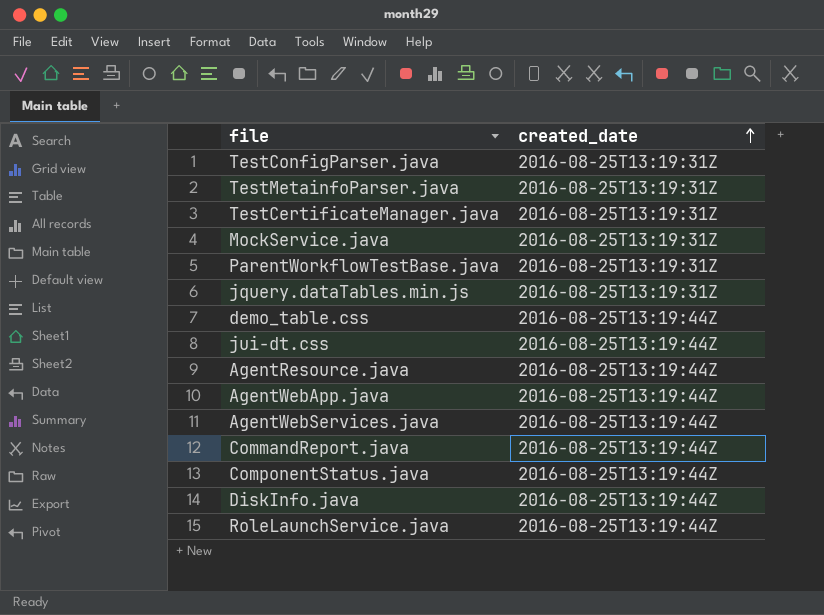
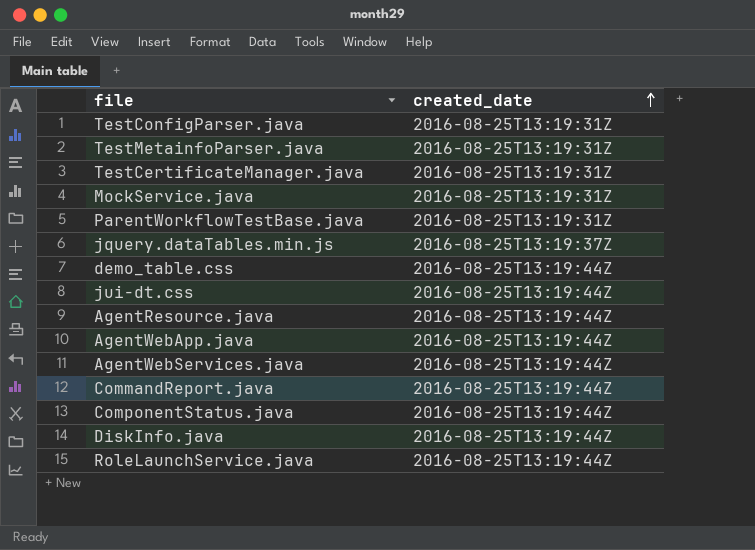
jquery.dataTables.min.js | created_date: 2016-08-25T13:19:31Z -> 2016-08-25T13:19:37Z

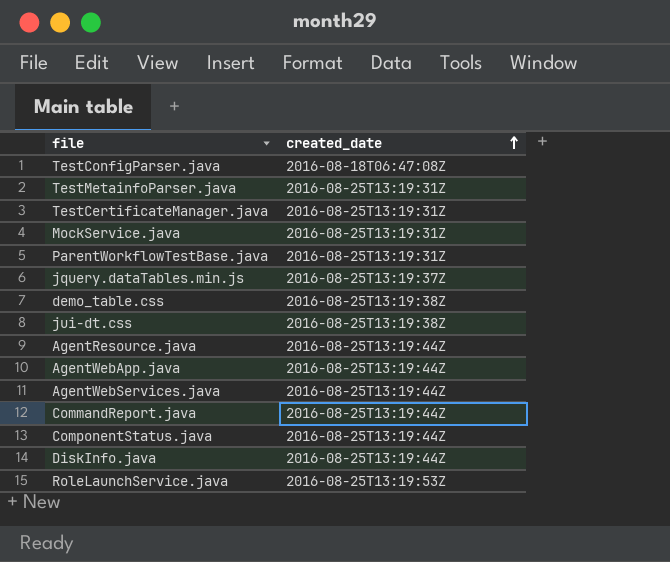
TestConfigParser.java | created_date: 2016-08-25T13:19:31Z -> 2016-08-18T06:47:08Z
demo_table.css | created_date: 2016-08-25T13:19:44Z -> 2016-08-25T13:19:38Z
jui-dt.css | created_date: 2016-08-25T13:19:44Z -> 2016-08-25T13:19:38Z
RoleLaunchService.java | created_date: 2016-08-25T13:19:44Z -> 2016-08-25T13:19:53Z

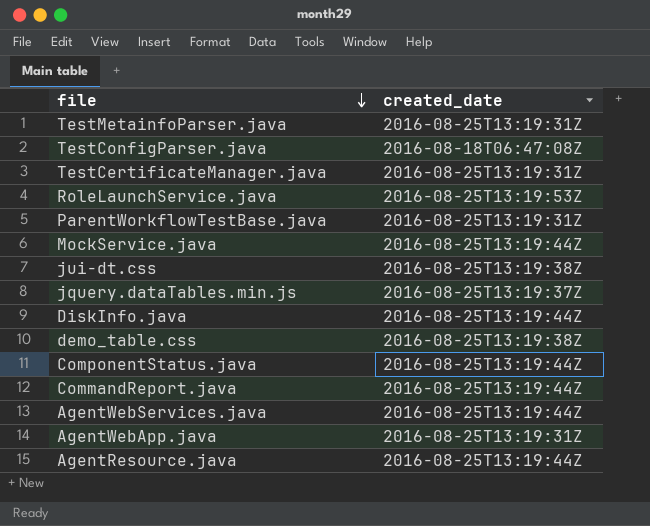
row order: created_date ascending -> file descending
MockService.java | created_date: 2016-08-25T13:19:31Z -> 2016-08-25T13:19:44Z
AgentWebApp.java | created_date: 2016-08-25T13:19:44Z -> 2016-08-25T13:19:31Z

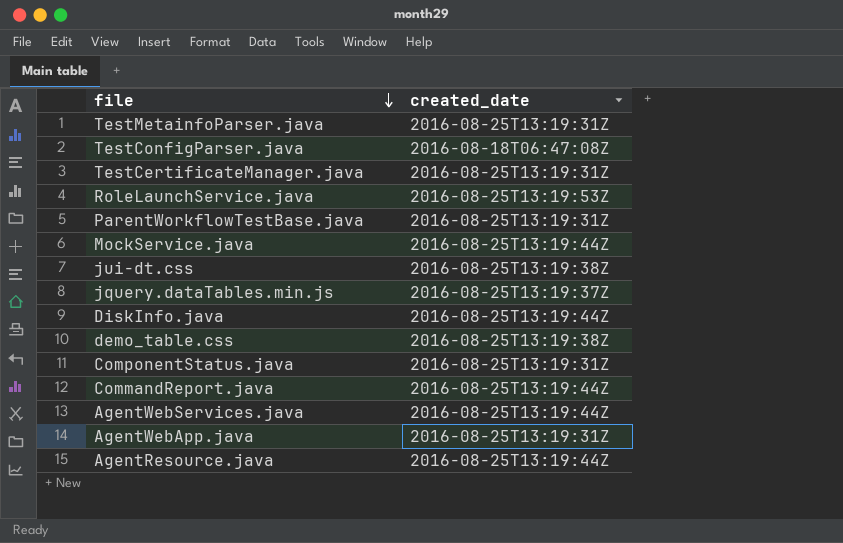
ComponentStatus.java | created_date: 2016-08-25T13:19:44Z -> 2016-08-25T13:19:31Z

